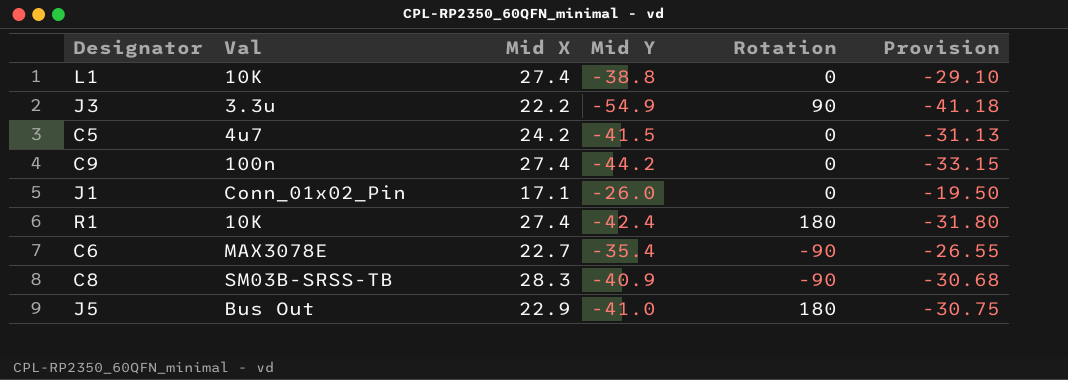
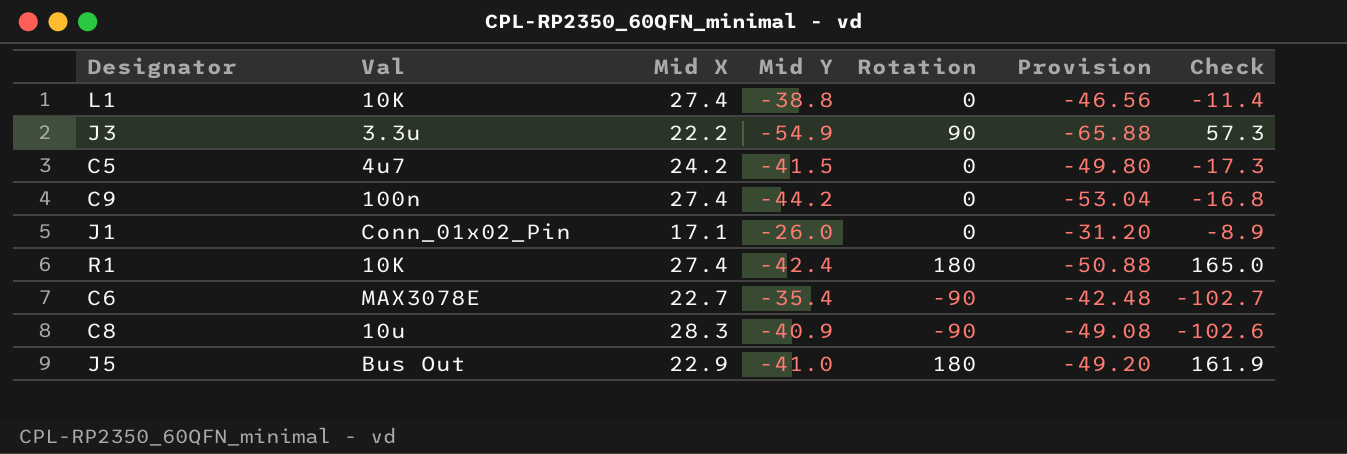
column Provision | formula: [Mid Y] * 0.75 -> [Mid Y] * 1.2
column Check | formula: none -> [Mid X] + [Mid Y] + [Rotation]
C8 | Val: SM03B-SRSS-TB -> 10u

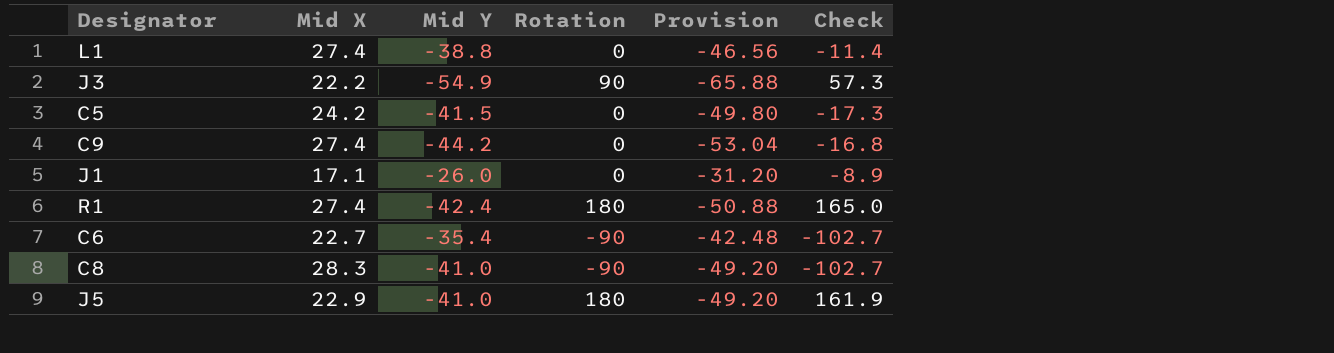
column Val | position: 2 -> none
C8 | Mid Y: -40.9 -> -41.0
C8 | Provision: -49.08 -> -49.20
C8 | Check: -102.6 -> -102.7

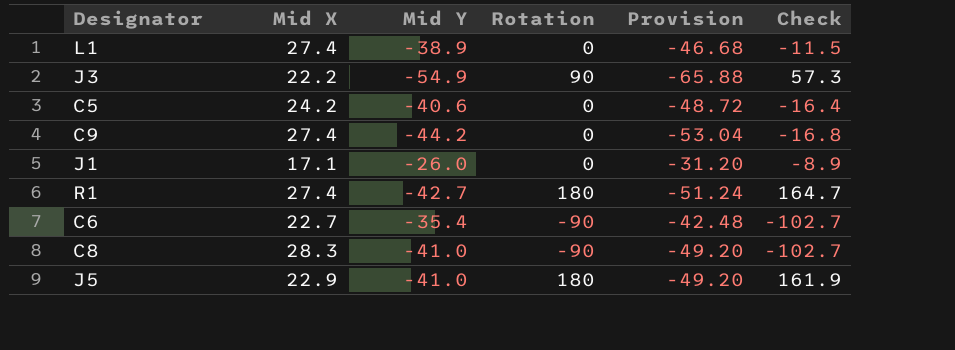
L1 | Mid Y: -38.8 -> -38.9
L1 | Provision: -46.56 -> -46.68
L1 | Check: -11.4 -> -11.5
C5 | Mid Y: -41.5 -> -40.6
C5 | Provision: -49.80 -> -48.72
C5 | Check: -17.3 -> -16.4
R1 | Mid Y: -42.4 -> -42.7
R1 | Provision: -50.88 -> -51.24
R1 | Check: 165.0 -> 164.7

